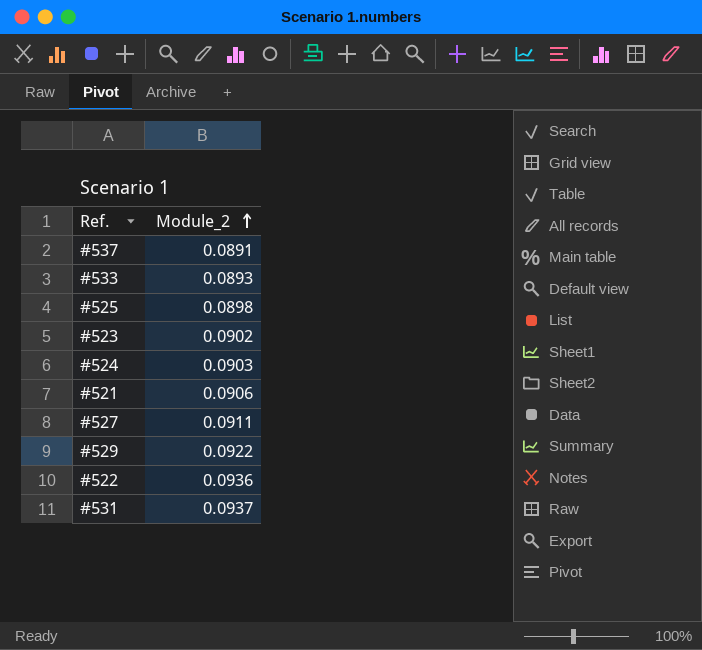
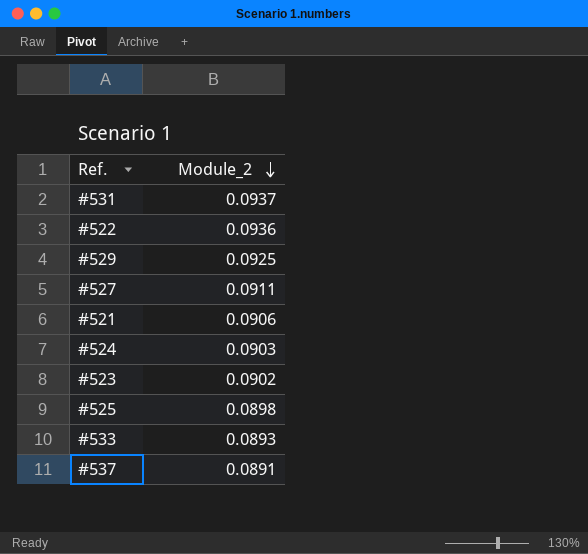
row order: Module_2 ascending -> Module_2 descending
#529 | Module_2: 0.0922 -> 0.0925

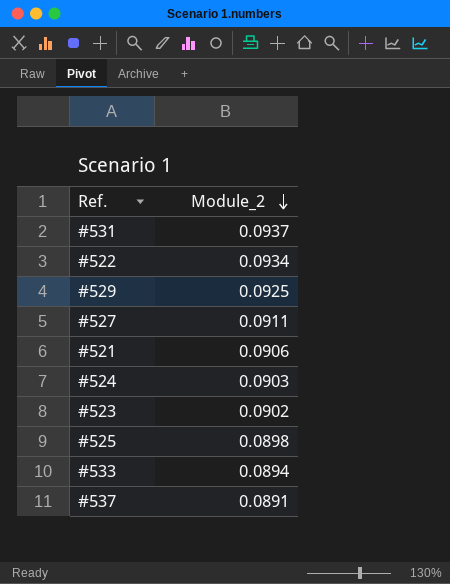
#522 | Module_2: 0.0936 -> 0.0934
#533 | Module_2: 0.0893 -> 0.0894

